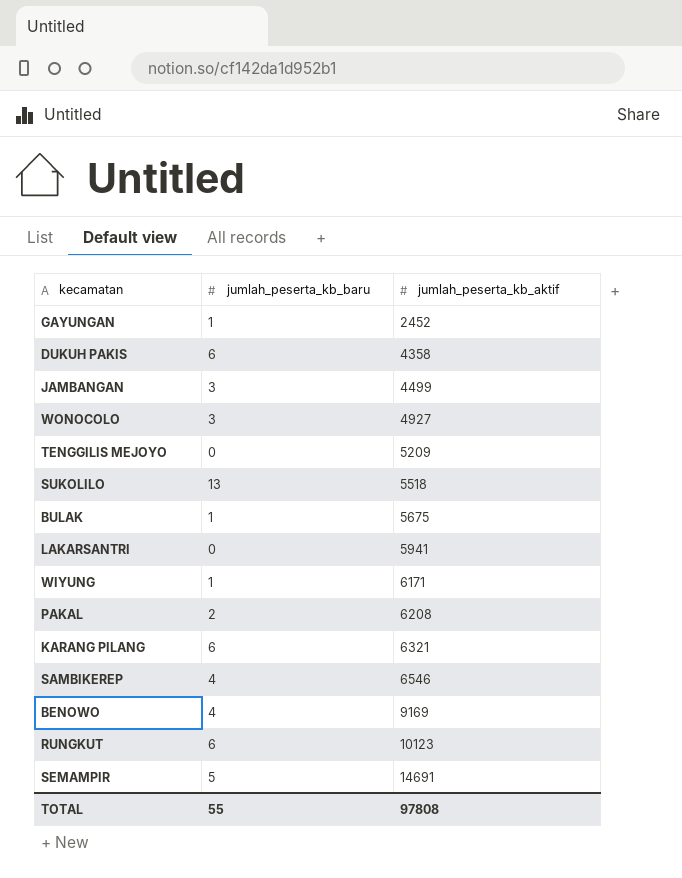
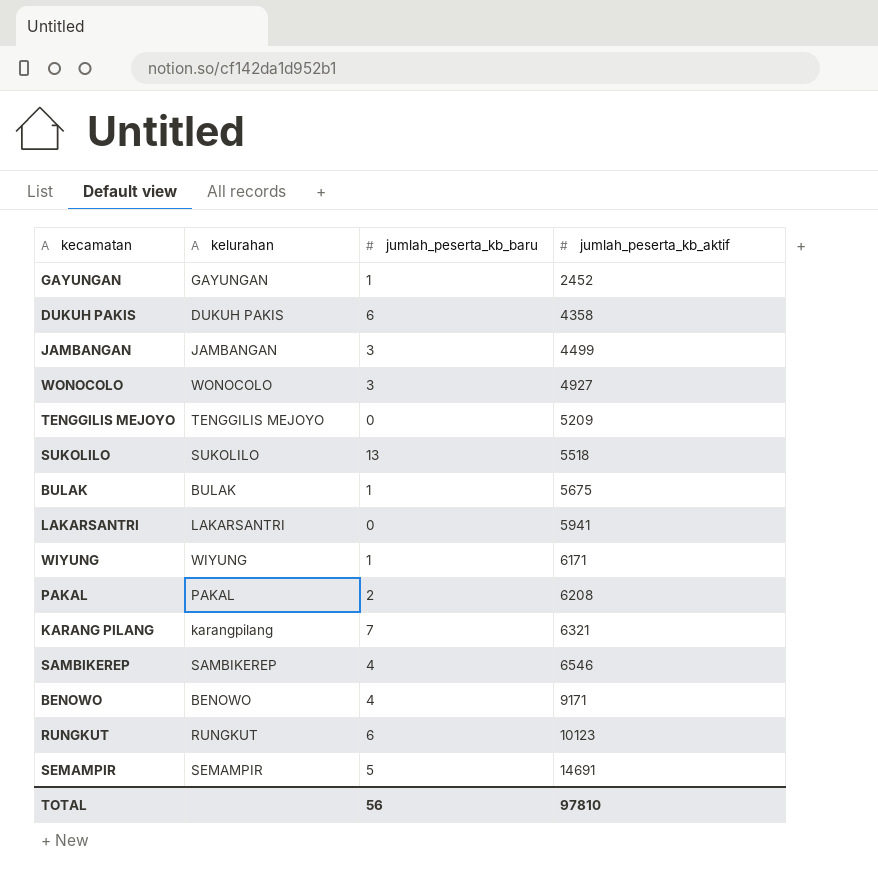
column kelurahan | position: none -> 2
KARANG PILANG | jumlah_peserta_kb_baru: 6 -> 7
BENOWO | jumlah_peserta_kb_aktif: 9169 -> 9171
TOTAL | jumlah_peserta_kb_baru: 55 -> 56
TOTAL | jumlah_peserta_kb_aktif: 97808 -> 97810

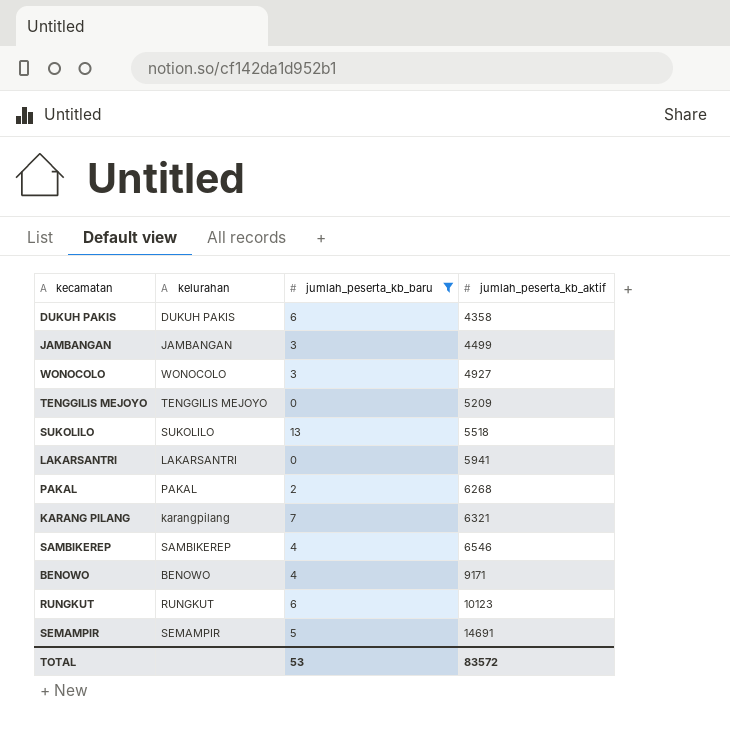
filter: none -> jumlah_peserta_kb_baru != 1
PAKAL | jumlah_peserta_kb_aktif: 6208 -> 6268
TOTAL | jumlah_peserta_kb_baru: 56 -> 53
TOTAL | jumlah_peserta_kb_aktif: 97810 -> 83572

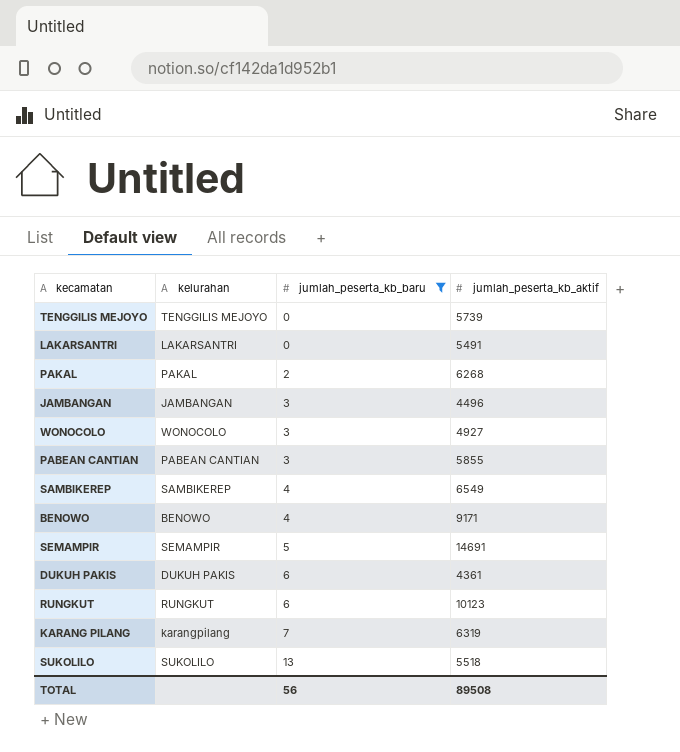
row order: jumlah_peserta_kb_aktif ascending -> jumlah_peserta_kb_baru ascending
TENGGILIS MEJOYO | jumlah_peserta_kb_aktif: 5209 -> 5739
LAKARSANTRI | jumlah_peserta_kb_aktif: 5941 -> 5491
JAMBANGAN | jumlah_peserta_kb_aktif: 4499 -> 4496
row PABEAN CANTIAN: none -> PABEAN CANTIAN | 3 | 5855
SAMBIKEREP | jumlah_peserta_kb_aktif: 6546 -> 6549
DUKUH PAKIS | jumlah_peserta_kb_aktif: 4358 -> 4361
KARANG PILANG | jumlah_peserta_kb_aktif: 6321 -> 6319
TOTAL | jumlah_peserta_kb_baru: 53 -> 56
TOTAL | jumlah_peserta_kb_aktif: 83572 -> 89508

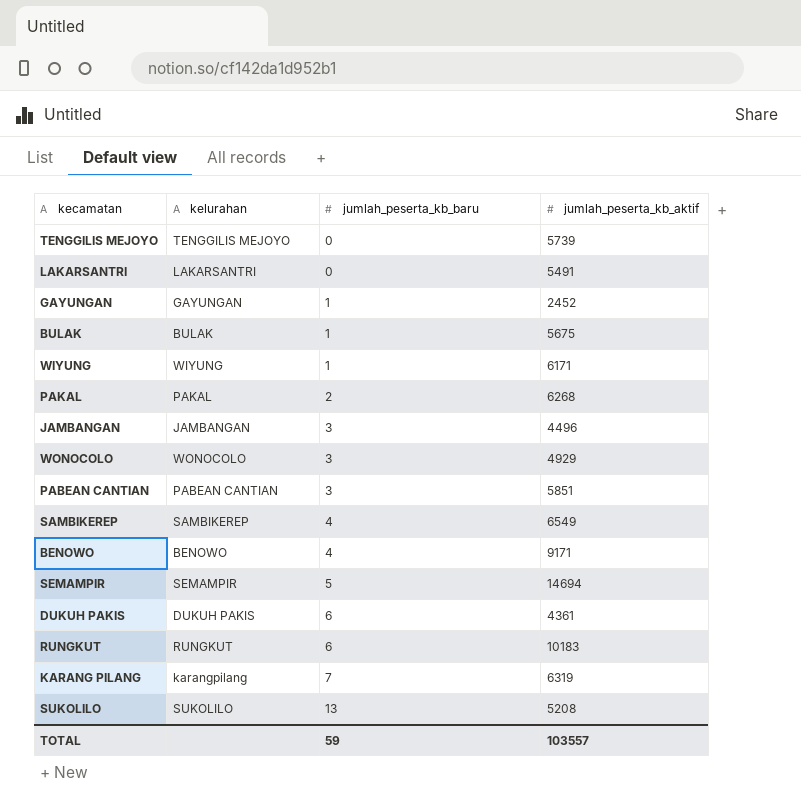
filter: jumlah_peserta_kb_baru != 1 -> none
WONOCOLO | jumlah_peserta_kb_aktif: 4927 -> 4929
PABEAN CANTIAN | jumlah_peserta_kb_aktif: 5855 -> 5851
SEMAMPIR | jumlah_peserta_kb_aktif: 14691 -> 14694
RUNGKUT | jumlah_peserta_kb_aktif: 10123 -> 10183
SUKOLILO | jumlah_peserta_kb_aktif: 5518 -> 5208
TOTAL | jumlah_peserta_kb_baru: 56 -> 59
TOTAL | jumlah_peserta_kb_aktif: 89508 -> 103557

